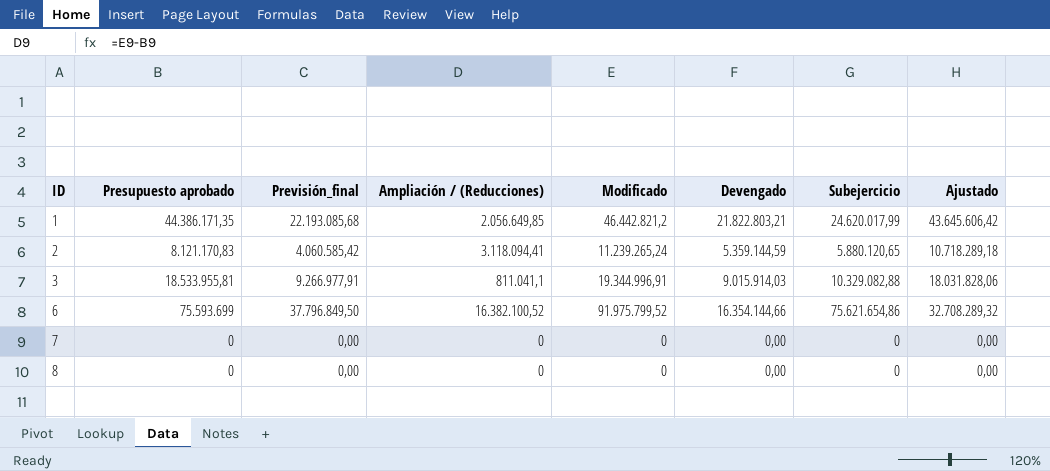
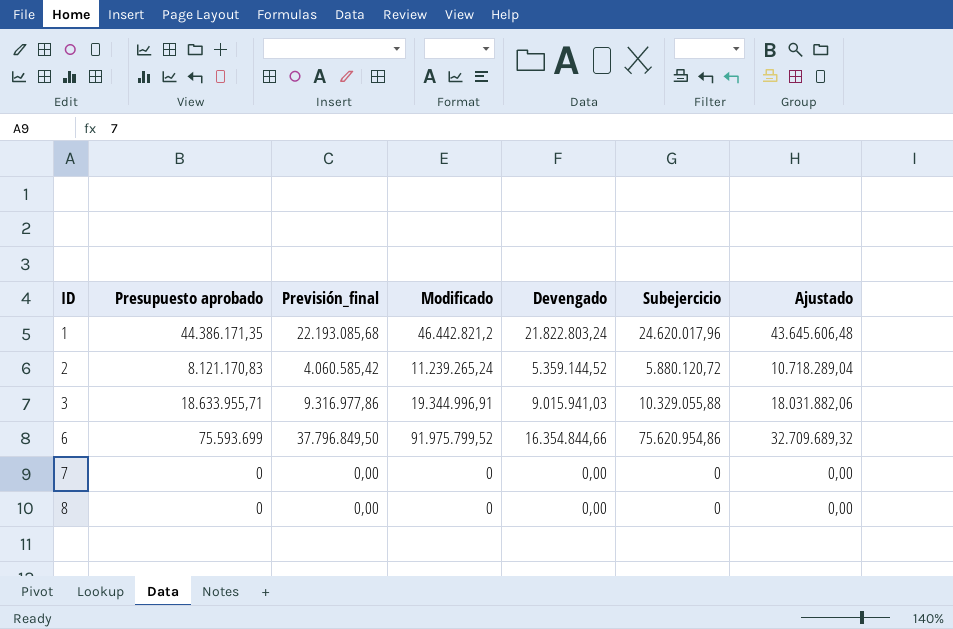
column Ampliación / (Reducciones) | formula: [Modificado] - [Presupuesto aprobado] -> none
1 | Devengado: 21.822.803,21 -> 21.822.803,24
1 | Subejercicio: 24.620.017,99 -> 24.620.017,96
1 | Ajustado: 43.645.606,42 -> 43.645.606,48
2 | Devengado: 5.359.144,59 -> 5.359.144,52
2 | Subejercicio: 5.880.120,65 -> 5.880.120,72
2 | Ajustado: 10.718.289,18 -> 10.718.289,04
3 | Presupuesto aprobado: 18.533.955,81 -> 18.633.955,71
3 | Previsión_final: 9.266.977,91 -> 9.316.977,86
3 | Devengado: 9.015.914,03 -> 9.015.941,03
3 | Subejercicio: 10.329.082,88 -> 10.329.055,88
3 | Ajustado: 18.031.828,06 -> 18.031.882,06
6 | Devengado: 16.354.144,66 -> 16.354.844,66
6 | Subejercicio: 75.621.654,86 -> 75.620.954,86
6 | Ajustado: 32.708.289,32 -> 32.709.689,32

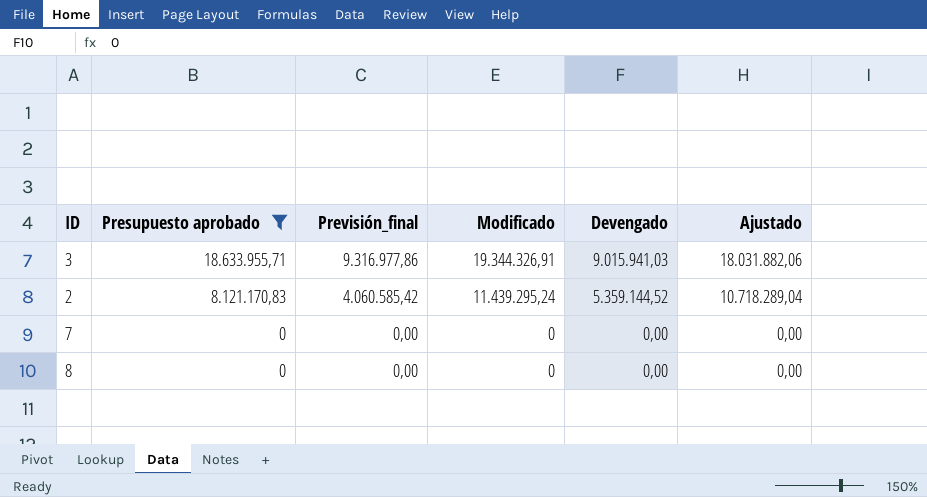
filter: none -> Presupuesto aprobado <= 18.633.955,71
row order: ID ascending -> Presupuesto aprobado descending
column Subejercicio | formula: [Modificado] - [Devengado] -> none
3 | Modificado: 19.344.996,91 -> 19.344.326,91
2 | Modificado: 11.239.265,24 -> 11.439.295,24

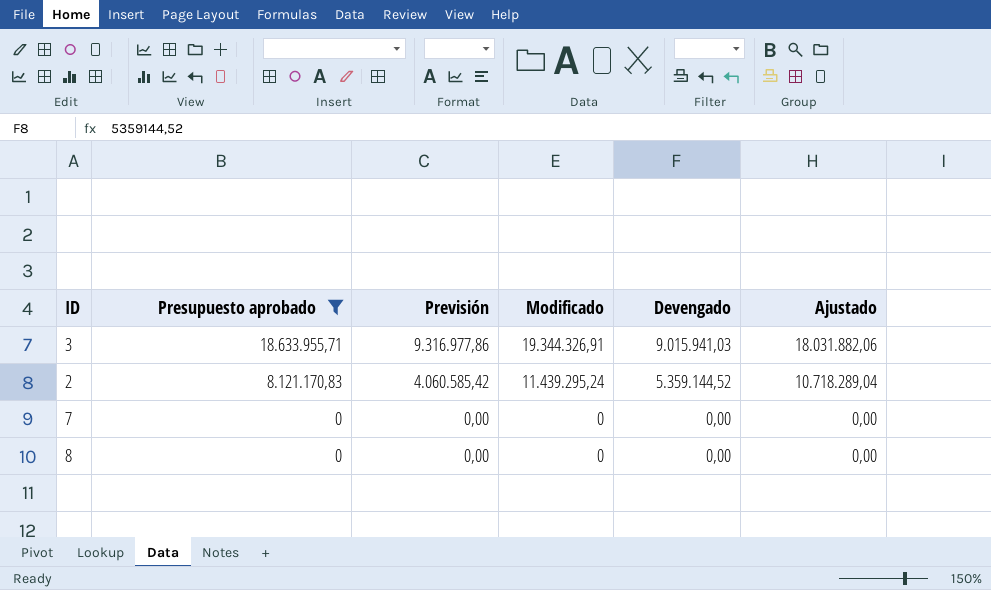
column name: Previsión_final -> Previsión

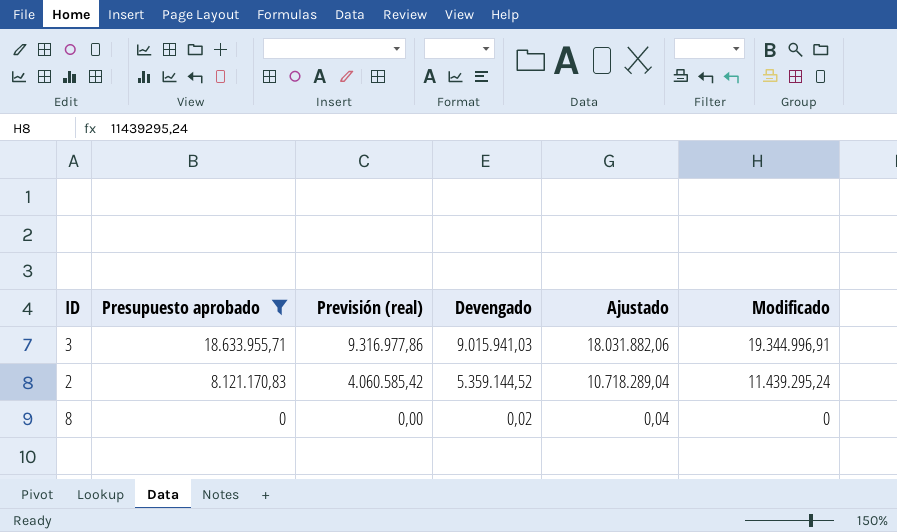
column name: Previsión -> Previsión (real)
column Modificado | position: 4 -> 6
row 7: 0 | 0,00 | 0 | 0,00 | 0,00 -> none
3 | Modificado: 19.344.326,91 -> 19.344.996,91
8 | Devengado: 0,00 -> 0,02
8 | Ajustado: 0,00 -> 0,04

